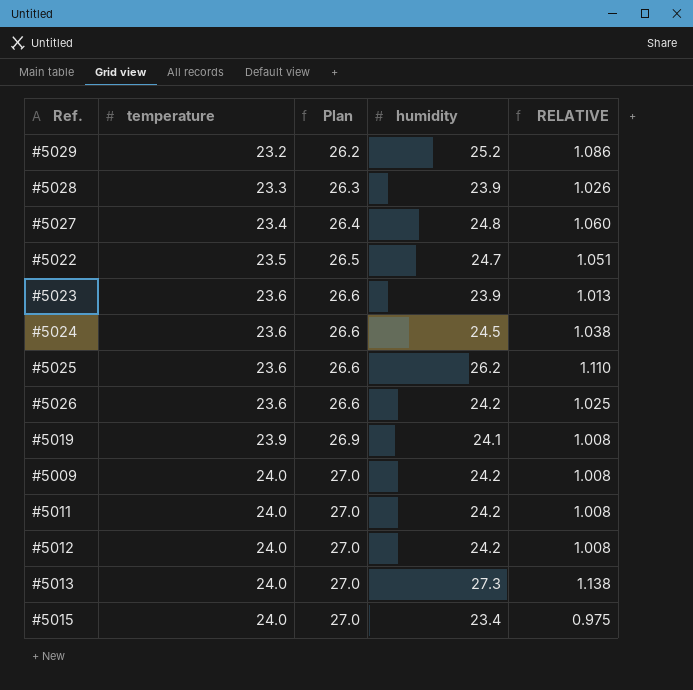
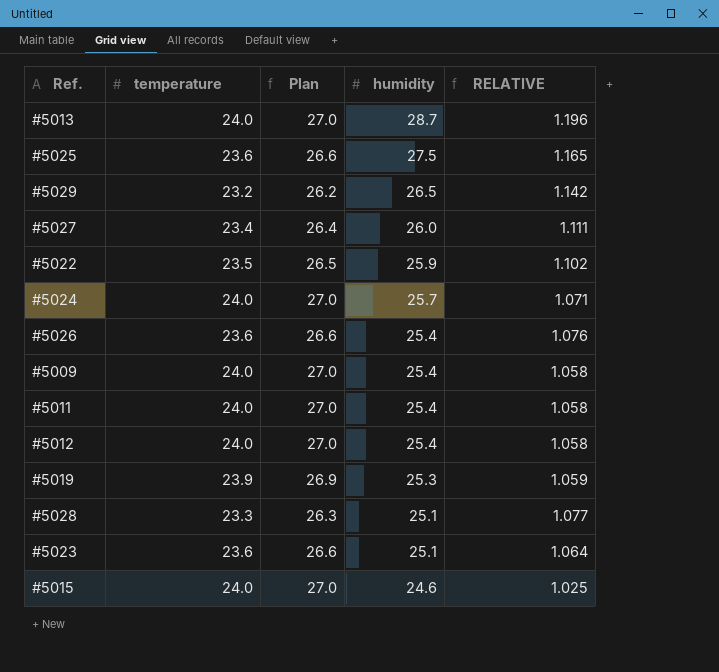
row order: temperature ascending -> humidity descending
#5013 | humidity: 27.3 -> 28.7
#5013 | RELATIVE: 1.138 -> 1.196
#5025 | humidity: 26.2 -> 27.5
#5025 | RELATIVE: 1.110 -> 1.165
#5029 | humidity: 25.2 -> 26.5
#5029 | RELATIVE: 1.086 -> 1.142
#5027 | humidity: 24.8 -> 26.0
#5027 | RELATIVE: 1.060 -> 1.111
#5022 | humidity: 24.7 -> 25.9
#5022 | RELATIVE: 1.051 -> 1.102
#5024 | temperature: 23.6 -> 24.0
#5024 | Plan: 26.6 -> 27.0
#5024 | humidity: 24.5 -> 25.7
#5024 | RELATIVE: 1.038 -> 1.071
#5026 | humidity: 24.2 -> 25.4
#5026 | RELATIVE: 1.025 -> 1.076
#5009 | humidity: 24.2 -> 25.4
#5009 | RELATIVE: 1.008 -> 1.058
#5011 | humidity: 24.2 -> 25.4
#5011 | RELATIVE: 1.008 -> 1.058
#5012 | humidity: 24.2 -> 25.4
#5012 | RELATIVE: 1.008 -> 1.058
#5019 | humidity: 24.1 -> 25.3
#5019 | RELATIVE: 1.008 -> 1.059
#5028 | humidity: 23.9 -> 25.1
#5028 | RELATIVE: 1.026 -> 1.077
#5023 | humidity: 23.9 -> 25.1
#5023 | RELATIVE: 1.013 -> 1.064
#5015 | humidity: 23.4 -> 24.6
#5015 | RELATIVE: 0.975 -> 1.025

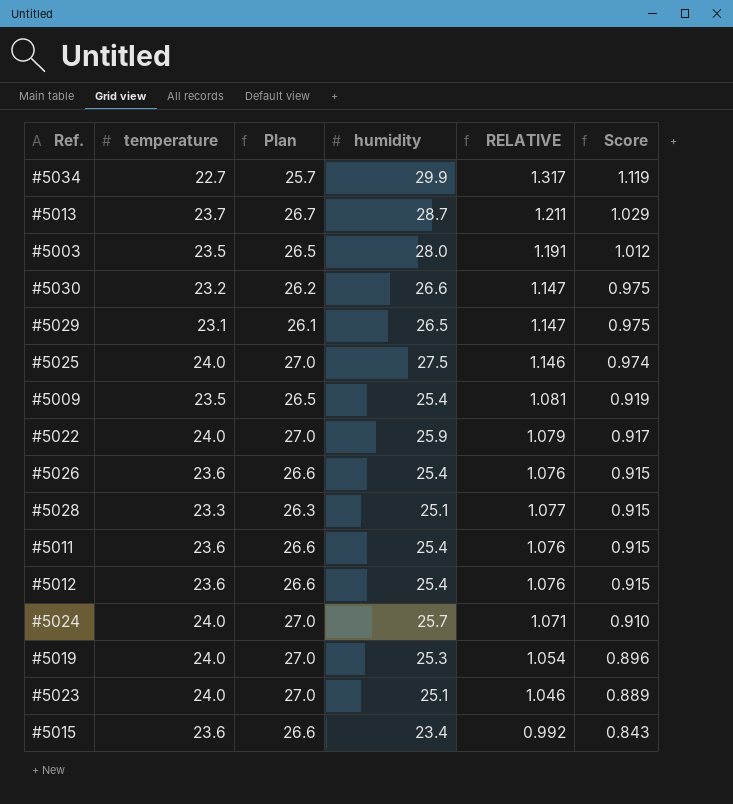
row order: humidity descending -> Score descending
column Score | formula: none -> [RELATIVE] * 0.85
row #5027: 23.4 | 26.4 | 26.0 | 1.111 -> none
row #5034: none -> 22.7 | 25.7 | 29.9 | 1.317 | 1.119
#5013 | temperature: 24.0 -> 23.7
#5013 | Plan: 27.0 -> 26.7
#5013 | RELATIVE: 1.196 -> 1.211
row #5003: none -> 23.5 | 26.5 | 28.0 | 1.191 | 1.012
row #5030: none -> 23.2 | 26.2 | 26.6 | 1.147 | 0.975
#5029 | temperature: 23.2 -> 23.1
#5029 | Plan: 26.2 -> 26.1
#5029 | RELATIVE: 1.142 -> 1.147
#5025 | temperature: 23.6 -> 24.0
#5025 | Plan: 26.6 -> 27.0
#5025 | RELATIVE: 1.165 -> 1.146
#5009 | temperature: 24.0 -> 23.5
#5009 | Plan: 27.0 -> 26.5
#5009 | RELATIVE: 1.058 -> 1.081
#5022 | temperature: 23.5 -> 24.0
#5022 | Plan: 26.5 -> 27.0
#5022 | RELATIVE: 1.102 -> 1.079
#5011 | temperature: 24.0 -> 23.6
#5011 | Plan: 27.0 -> 26.6
#5011 | RELATIVE: 1.058 -> 1.076
#5012 | temperature: 24.0 -> 23.6
#5012 | Plan: 27.0 -> 26.6
#5012 | RELATIVE: 1.058 -> 1.076
#5019 | temperature: 23.9 -> 24.0
#5019 | Plan: 26.9 -> 27.0
#5019 | RELATIVE: 1.059 -> 1.054
#5023 | temperature: 23.6 -> 24.0
#5023 | Plan: 26.6 -> 27.0
#5023 | RELATIVE: 1.064 -> 1.046
#5015 | temperature: 24.0 -> 23.6
#5015 | Plan: 27.0 -> 26.6
#5015 | humidity: 24.6 -> 23.4
#5015 | RELATIVE: 1.025 -> 0.992

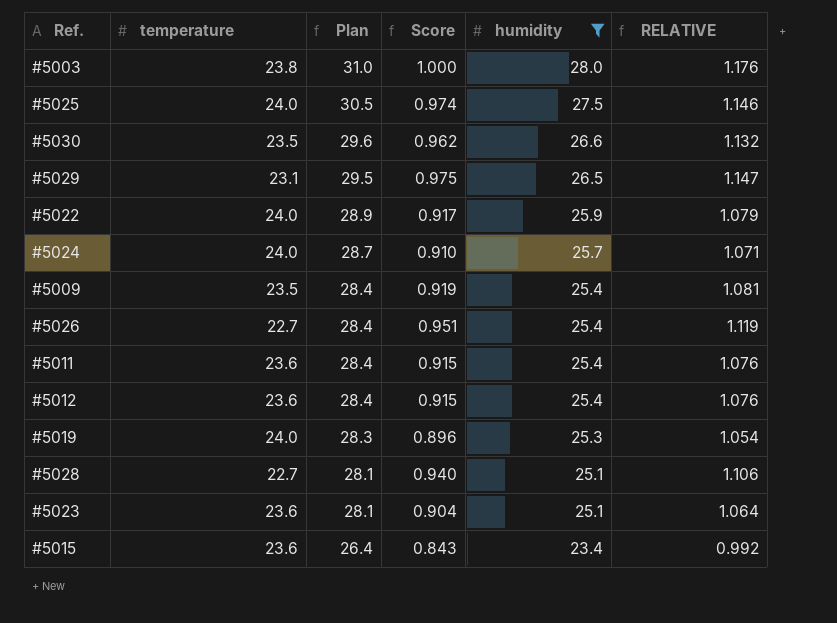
filter: none -> humidity <= 28.0
row order: Score descending -> Plan descending
column Plan | formula: [temperature] + 3 -> [humidity] + 3
column Score | position: 6 -> 4
#5003 | temperature: 23.5 -> 23.8
#5003 | Score: 1.012 -> 1.000
#5003 | RELATIVE: 1.191 -> 1.176
#5030 | temperature: 23.2 -> 23.5
#5030 | Score: 0.975 -> 0.962
#5030 | RELATIVE: 1.147 -> 1.132
#5026 | temperature: 23.6 -> 22.7
#5026 | Score: 0.915 -> 0.951
#5026 | RELATIVE: 1.076 -> 1.119
#5028 | temperature: 23.3 -> 22.7
#5028 | Score: 0.915 -> 0.940
#5028 | RELATIVE: 1.077 -> 1.106
#5023 | temperature: 24.0 -> 23.6
#5023 | Score: 0.889 -> 0.904
#5023 | RELATIVE: 1.046 -> 1.064

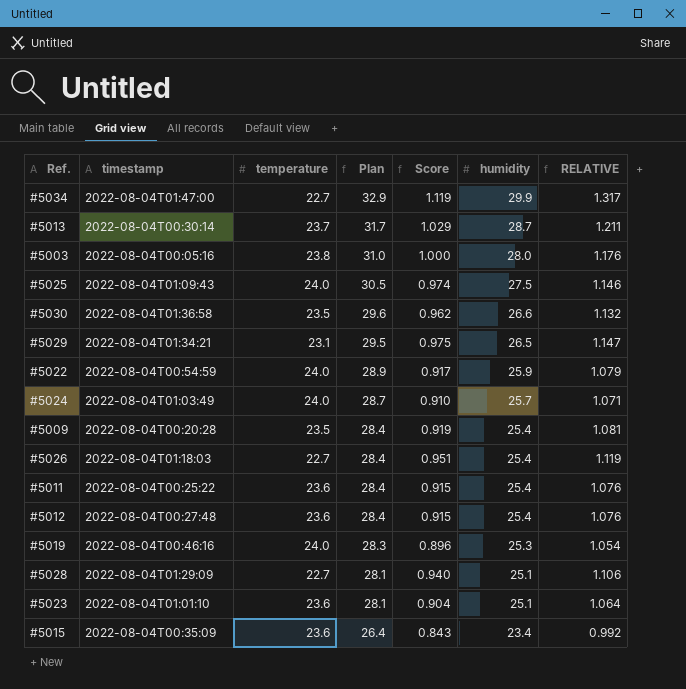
filter: humidity <= 28.0 -> none
column timestamp | position: none -> 2

